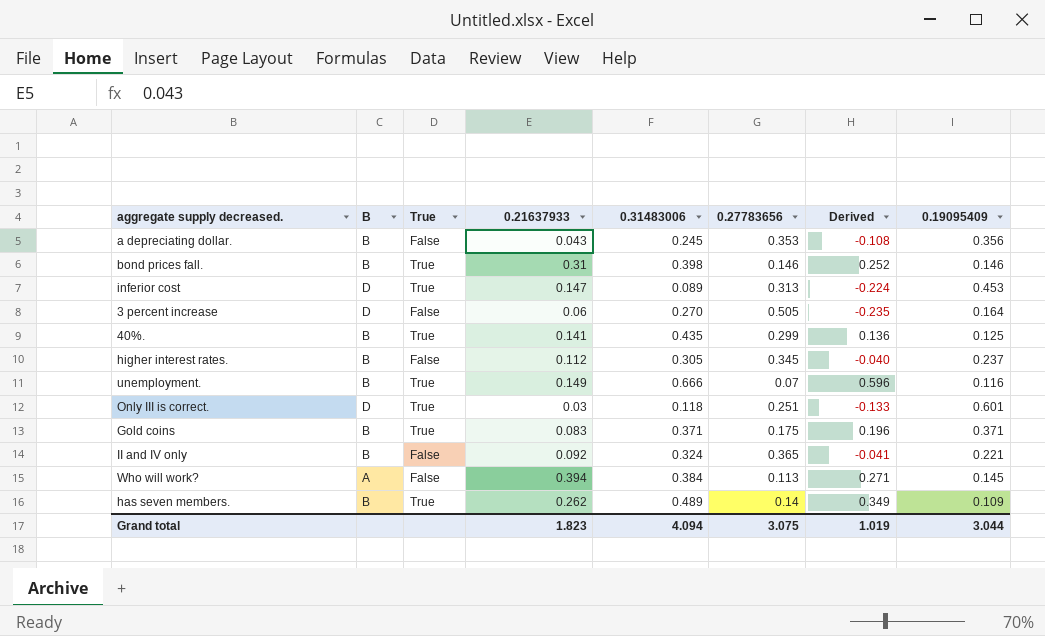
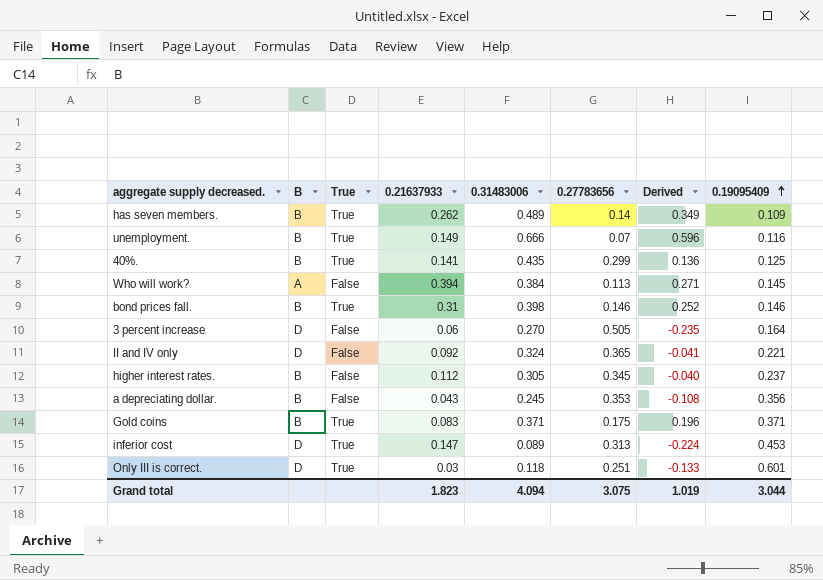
row order: none -> 0.19095409 ascending
II and IV only | B: B -> D

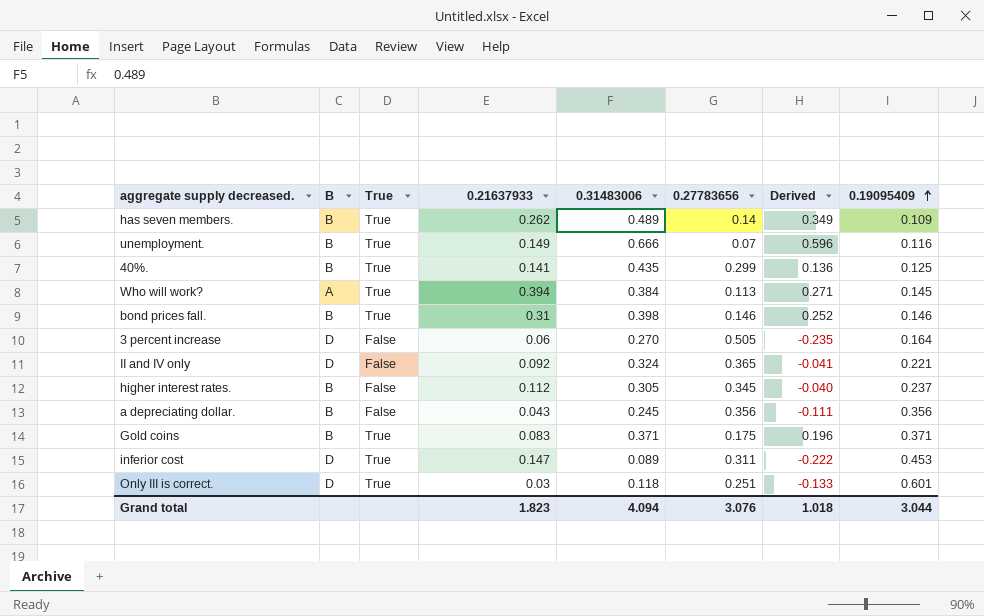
Who will work? | True: False -> True
a depreciating dollar. | 0.27783656: 0.353 -> 0.356
a depreciating dollar. | Derived: -0.108 -> -0.111
inferior cost | 0.27783656: 0.313 -> 0.311
inferior cost | Derived: -0.224 -> -0.222
Grand total | 0.27783656: 3.075 -> 3.076
Grand total | Derived: 1.019 -> 1.018

